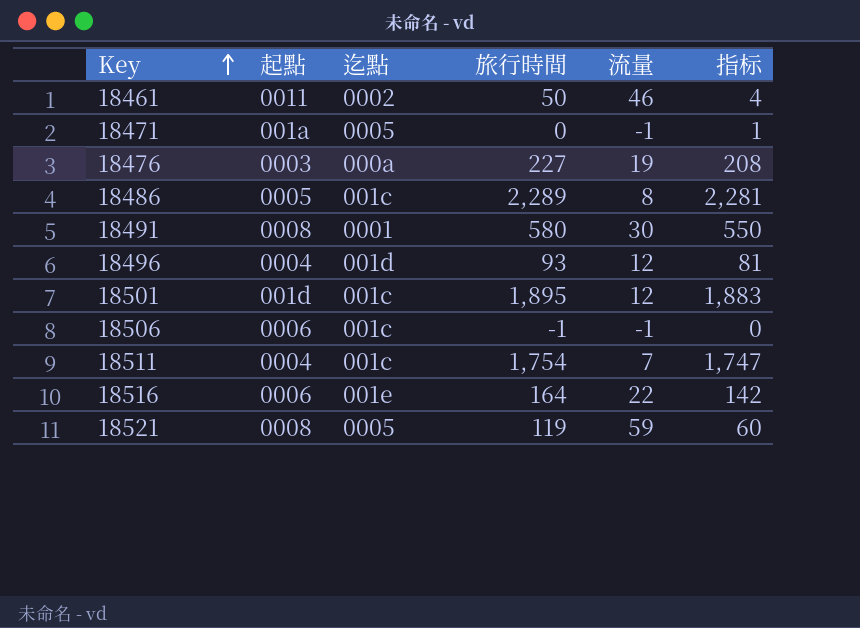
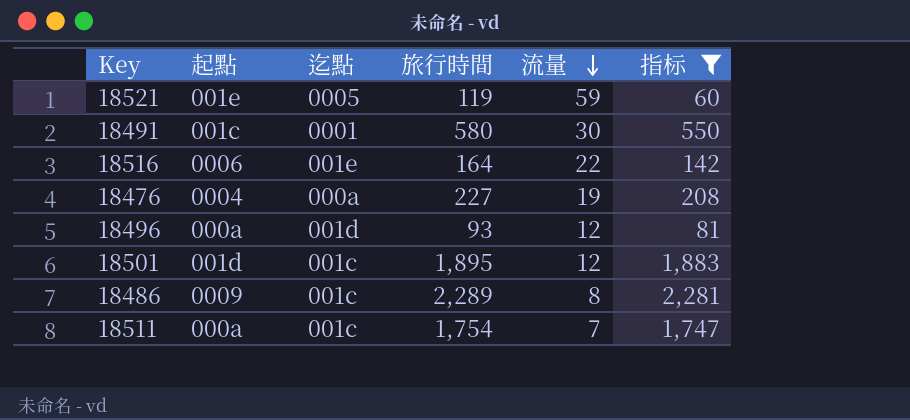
filter: none -> 指标 >= 60
row order: Key ascending -> 流量 descending
18521 | 起點: 0008 -> 001e
18491 | 起點: 0008 -> 001c
18476 | 起點: 0003 -> 0004
18496 | 起點: 0004 -> 000a
18486 | 起點: 0005 -> 0009
18511 | 起點: 0004 -> 000a

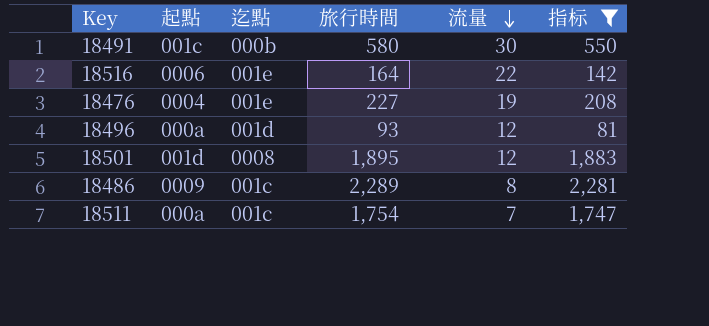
row 18521: 001e | 0005 | 119 | 59 | 60 -> none
18491 | 迄點: 0001 -> 000b
18476 | 迄點: 000a -> 001e
18501 | 迄點: 001c -> 0008

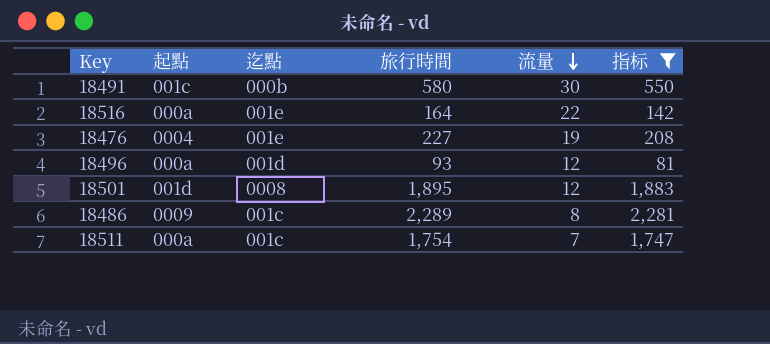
18516 | 起點: 0006 -> 000a

